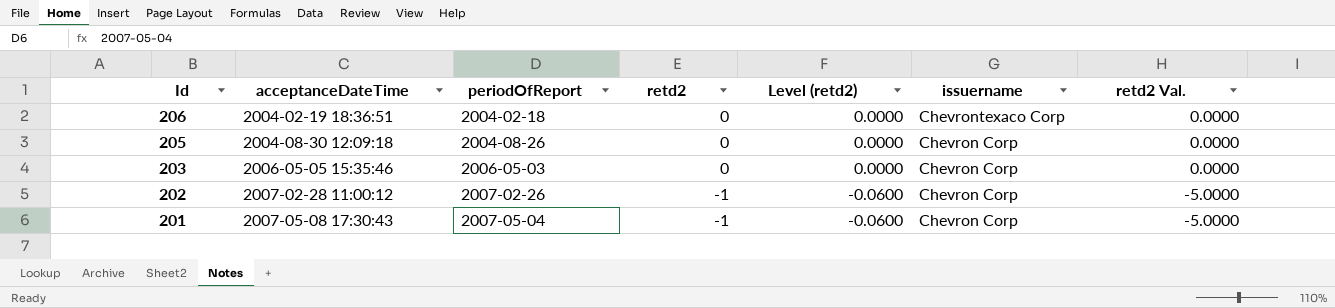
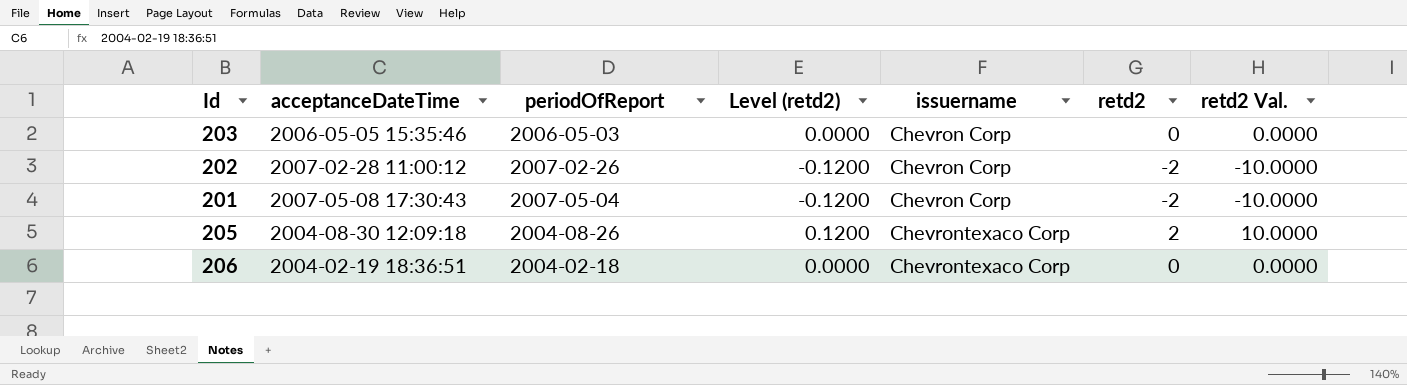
row order: Id descending -> issuername ascending
column retd2 | position: 4 -> 6
202 | Level (retd2): -0.0600 -> -0.1200
202 | retd2: -1 -> -2
202 | retd2 Val.: -5.0000 -> -10.0000
201 | Level (retd2): -0.0600 -> -0.1200
201 | retd2: -1 -> -2
201 | retd2 Val.: -5.0000 -> -10.0000
205 | Level (retd2): 0.0000 -> 0.1200
205 | issuername: Chevron Corp -> Chevrontexaco Corp
205 | retd2: 0 -> 2
205 | retd2 Val.: 0.0000 -> 10.0000

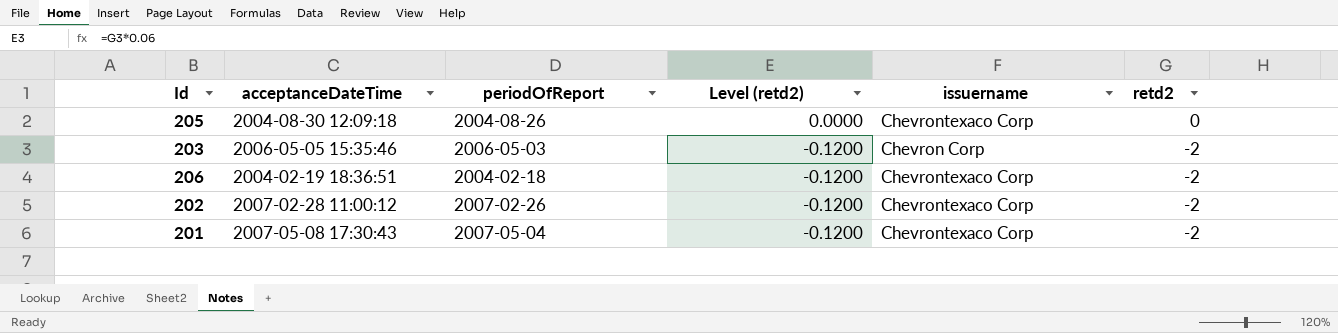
row order: issuername ascending -> Level (retd2) descending
column retd2 Val. | formula: [retd2] * 5 -> none
205 | Level (retd2): 0.1200 -> 0.0000
205 | retd2: 2 -> 0
203 | Level (retd2): 0.0000 -> -0.1200
203 | retd2: 0 -> -2
206 | Level (retd2): 0.0000 -> -0.1200
206 | retd2: 0 -> -2
202 | issuername: Chevron Corp -> Chevrontexaco Corp
201 | issuername: Chevron Corp -> Chevrontexaco Corp

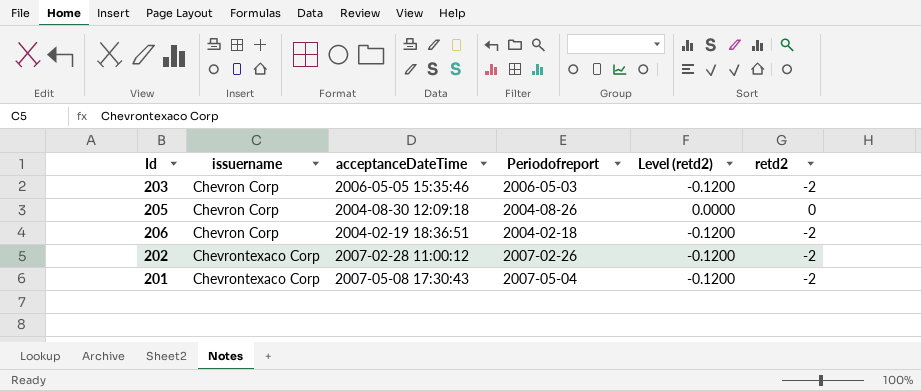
row order: Level (retd2) descending -> issuername ascending
column issuername | position: 5 -> 2
column name: periodOfReport -> Periodofreport
205 | issuername: Chevrontexaco Corp -> Chevron Corp
206 | issuername: Chevrontexaco Corp -> Chevron Corp

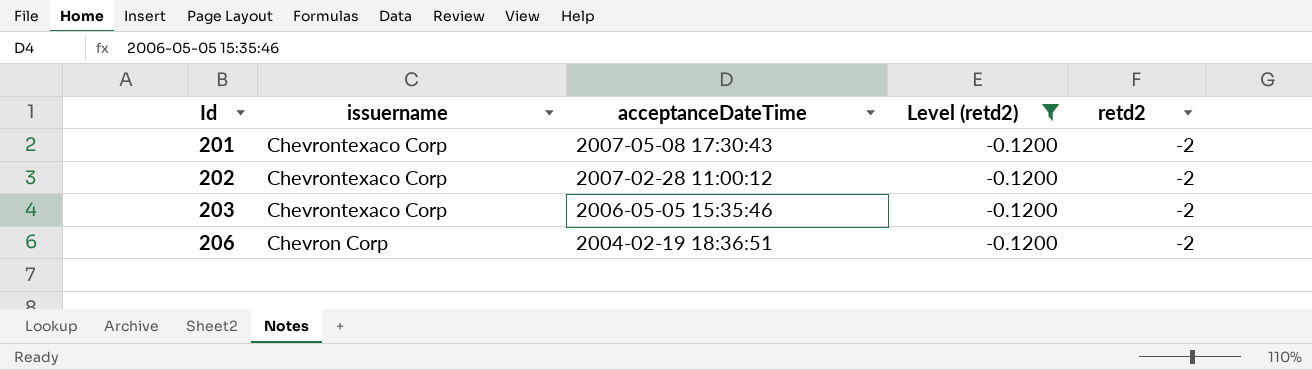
filter: none -> Level (retd2) = -0.1200
row order: issuername ascending -> Id ascending
column Periodofreport | position: 4 -> none
203 | issuername: Chevron Corp -> Chevrontexaco Corp

